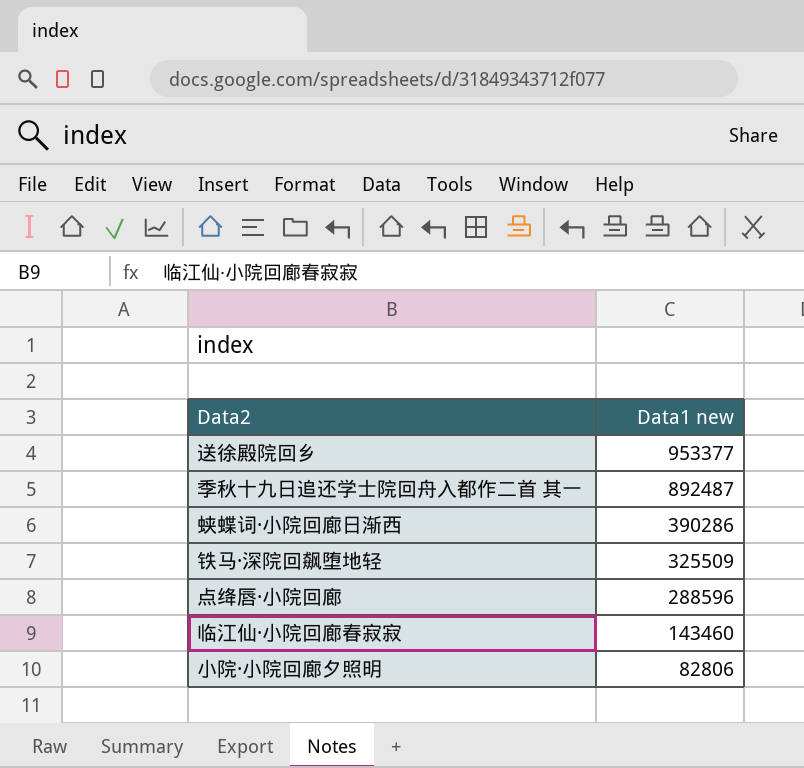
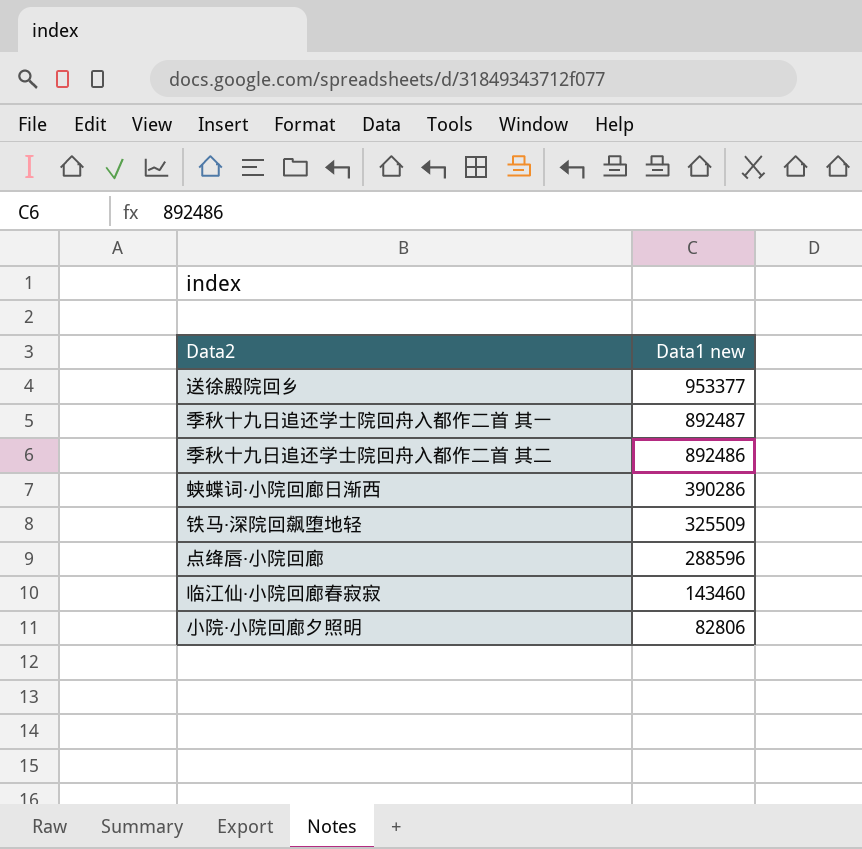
row 季秋十九日追还学士院回舟入都作二首 其二: none -> 892486

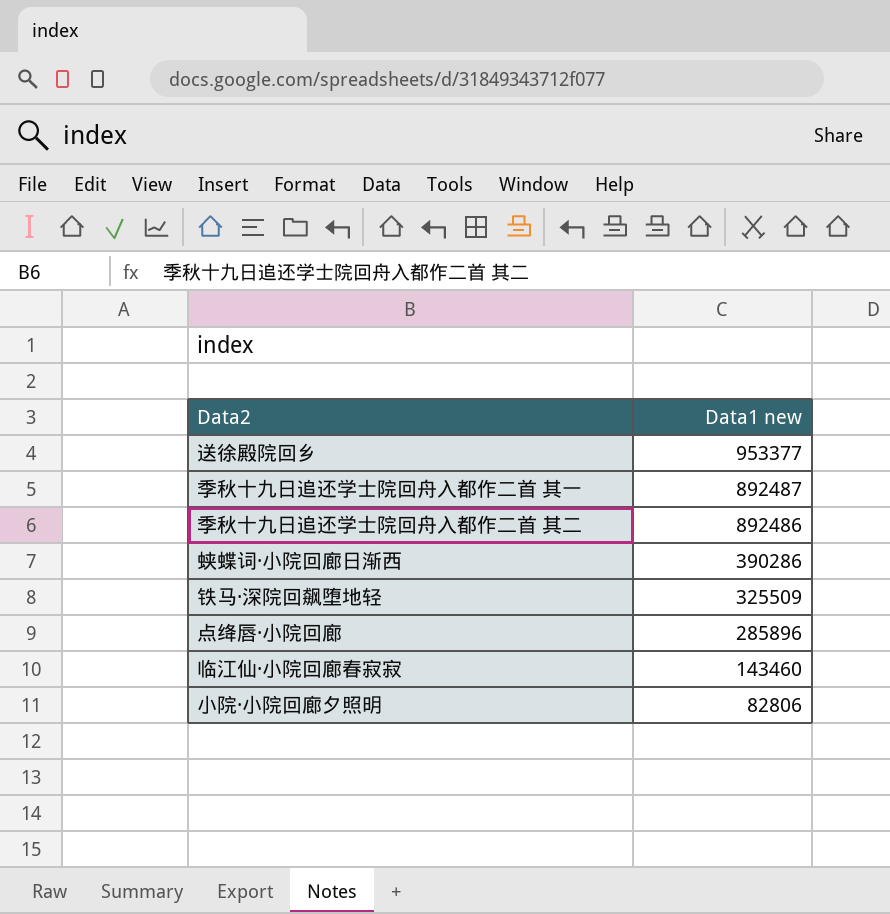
点绛唇·小院回廊 | Data1 new: 288596 -> 285896

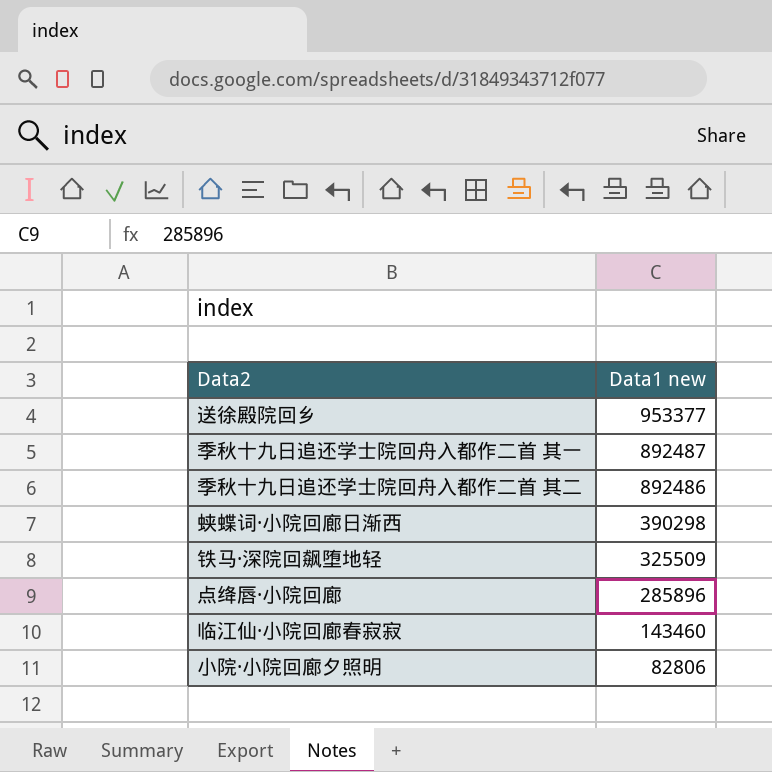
蛱蝶词·小院回廊日渐西 | Data1 new: 390286 -> 390298

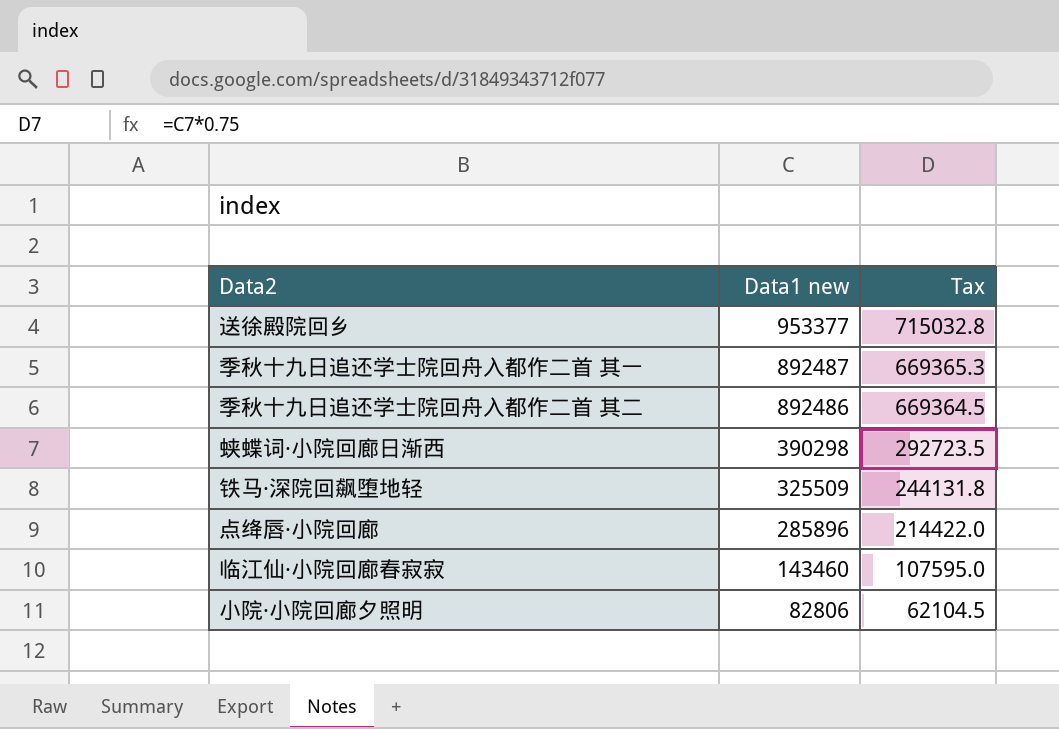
column Tax | formula: none -> [Data1 new] * 0.75

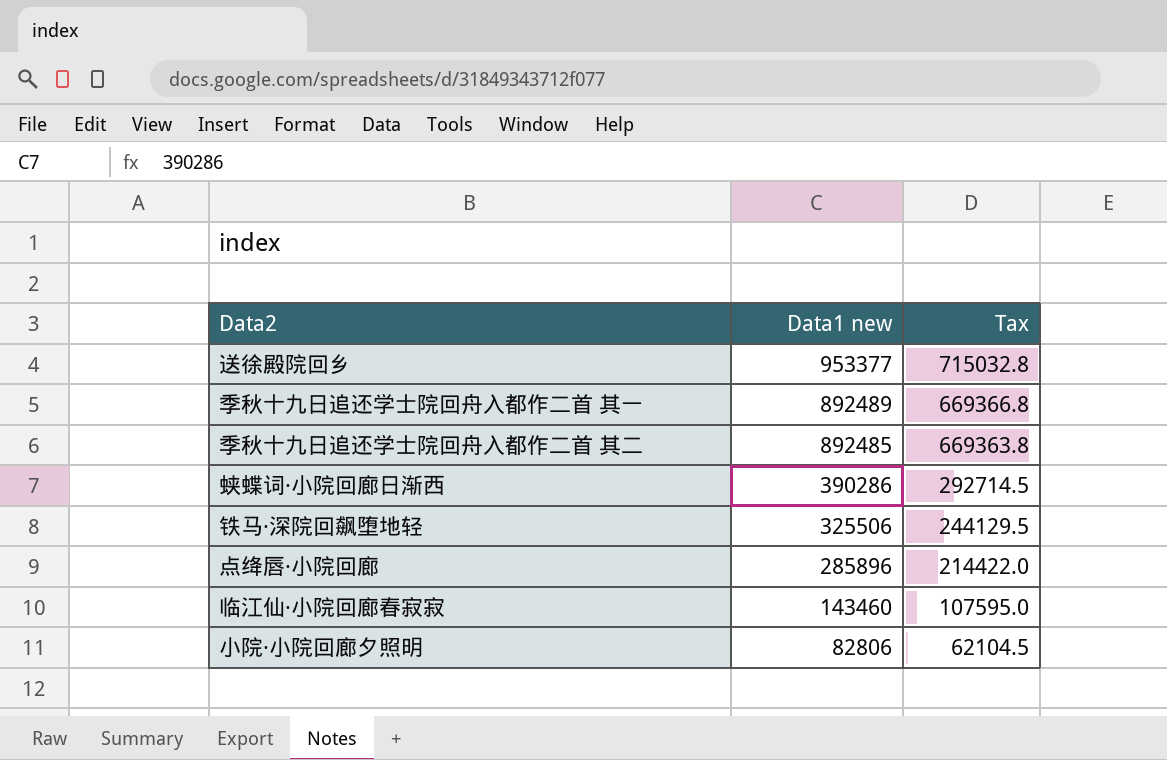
季秋十九日追还学士院回舟入都作二首 其一 | Data1 new: 892487 -> 892489
季秋十九日追还学士院回舟入都作二首 其一 | Tax: 669365.3 -> 669366.8
季秋十九日追还学士院回舟入都作二首 其二 | Data1 new: 892486 -> 892485
季秋十九日追还学士院回舟入都作二首 其二 | Tax: 669364.5 -> 669363.8
蛱蝶词·小院回廊日渐西 | Data1 new: 390298 -> 390286
蛱蝶词·小院回廊日渐西 | Tax: 292723.5 -> 292714.5
铁马·深院回飙堕地轻 | Data1 new: 325509 -> 325506
铁马·深院回飙堕地轻 | Tax: 244131.8 -> 244129.5

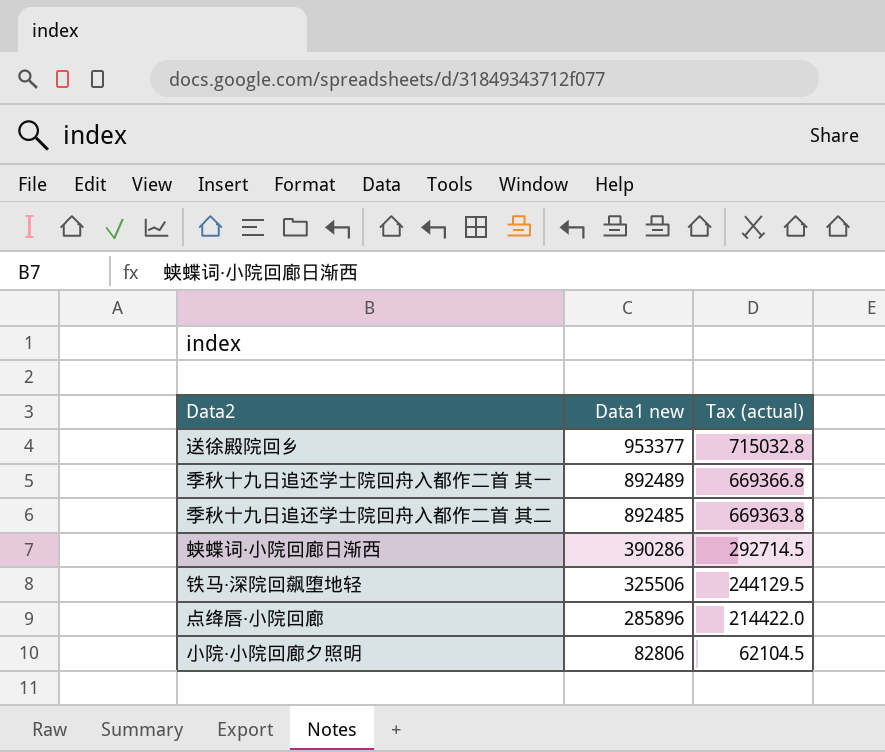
column name: Tax -> Tax (actual)
row 临江仙·小院回廊春寂寂: 143460 | 107595.0 -> none

